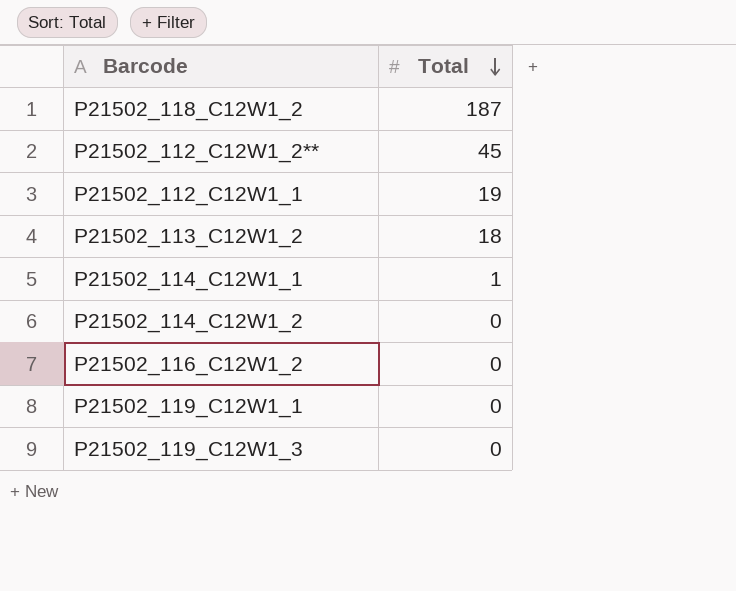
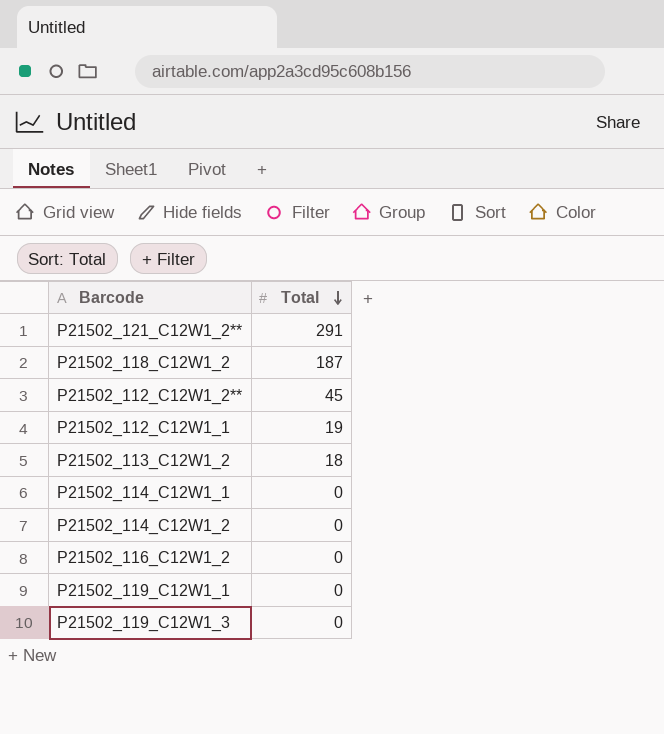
row P21502_121_C12W1_2**: none -> 291
P21502_114_C12W1_1 | Total: 1 -> 0

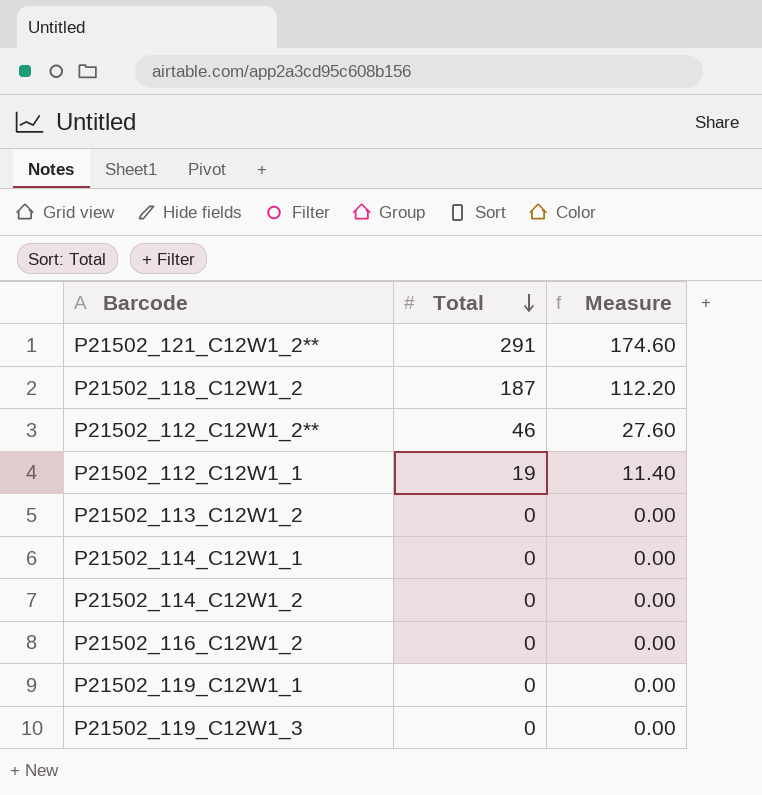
column Measure | formula: none -> [Total] * 0.6
P21502_112_C12W1_2** | Total: 45 -> 46
P21502_113_C12W1_2 | Total: 18 -> 0

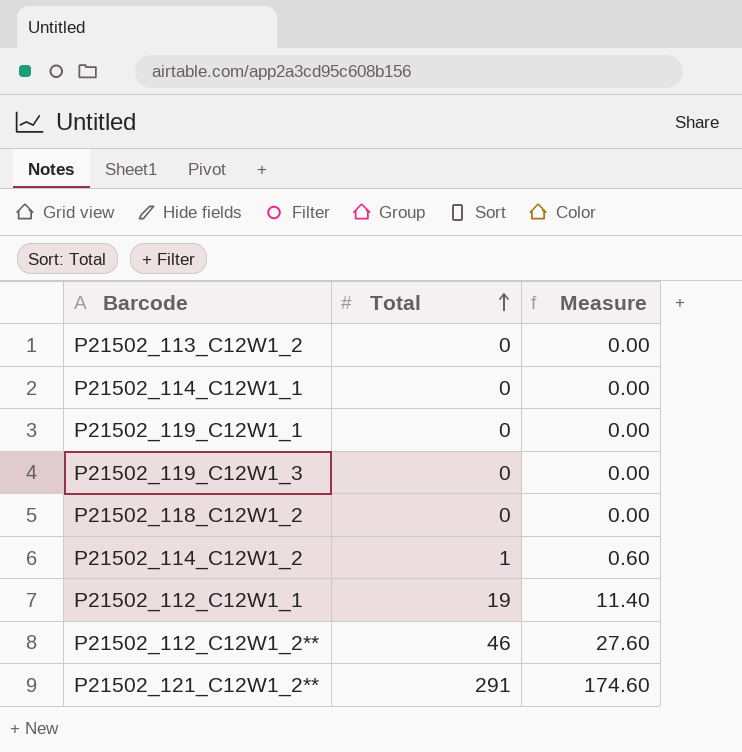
row order: Total descending -> Total ascending
row P21502_116_C12W1_2: 0 | 0.00 -> none
P21502_118_C12W1_2 | Total: 187 -> 0
P21502_118_C12W1_2 | Measure: 112.20 -> 0.00
P21502_114_C12W1_2 | Total: 0 -> 1
P21502_114_C12W1_2 | Measure: 0.00 -> 0.60

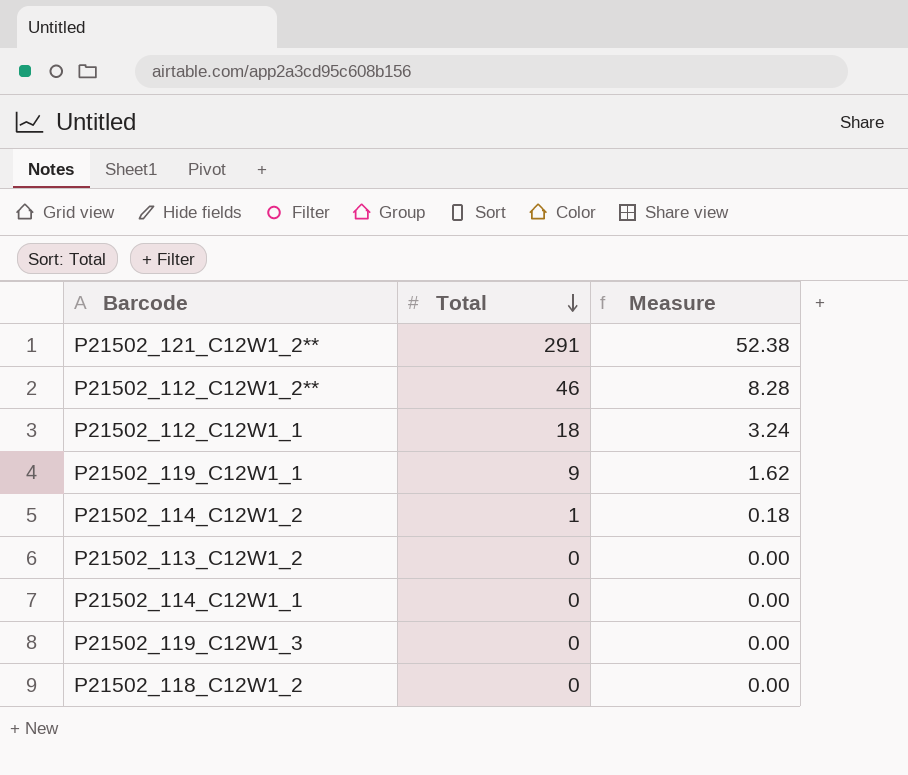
row order: Total ascending -> Total descending
column Measure | formula: [Total] * 0.6 -> [Total] * 0.18
P21502_112_C12W1_1 | Total: 19 -> 18
P21502_119_C12W1_1 | Total: 0 -> 9

